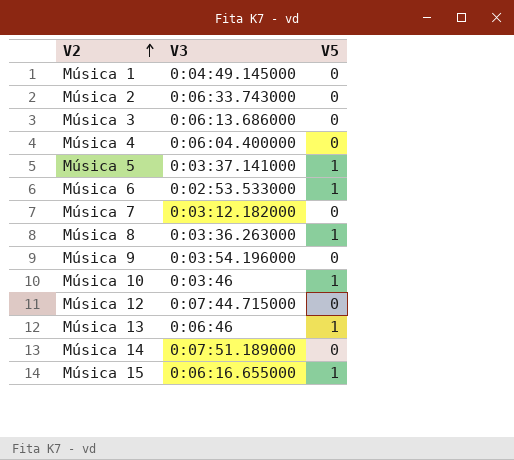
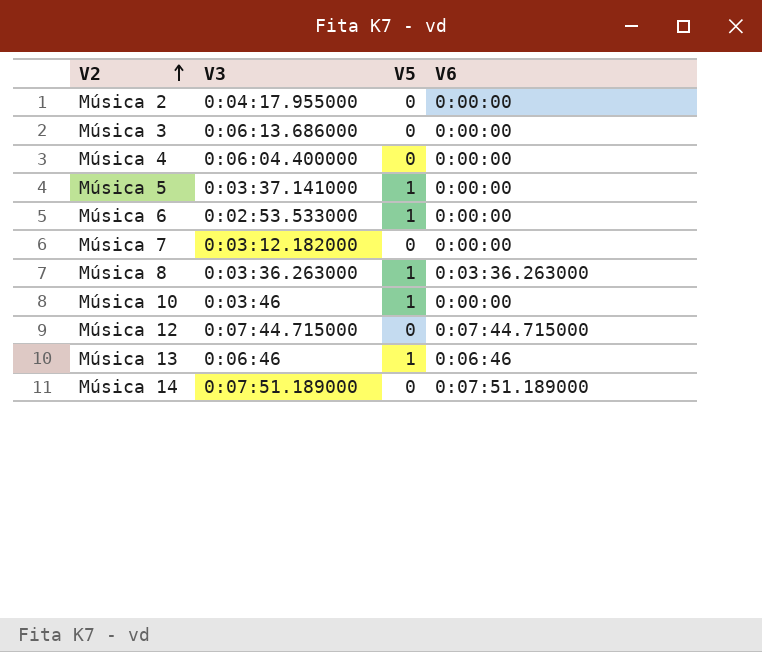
column V6 | position: none -> 4
row Música 1: 0:04:49.145000 | 0 -> none
row Música 9: 0:03:54.196000 | 0 -> none
row Música 15: 0:06:16.655000 | 1 -> none
Música 2 | V3: 0:06:33.743000 -> 0:04:17.955000

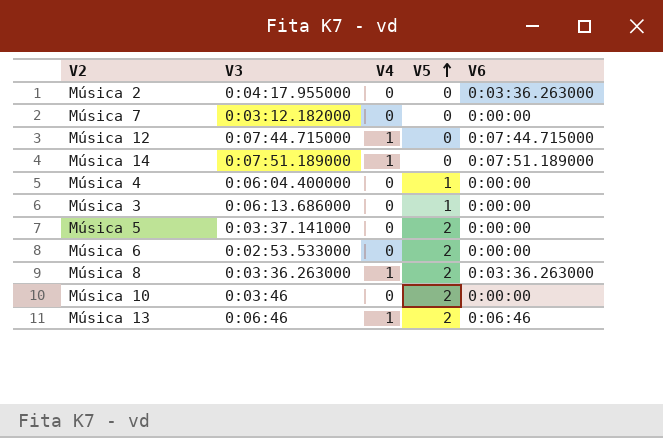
row order: V2 ascending -> V5 ascending
column V4 | position: none -> 3
Música 2 | V6: 0:00:00 -> 0:03:36.263000
Música 4 | V5: 0 -> 1
Música 3 | V5: 0 -> 1
Música 5 | V5: 1 -> 2
Música 6 | V5: 1 -> 2
Música 8 | V5: 1 -> 2
Música 10 | V5: 1 -> 2
Música 13 | V5: 1 -> 2

